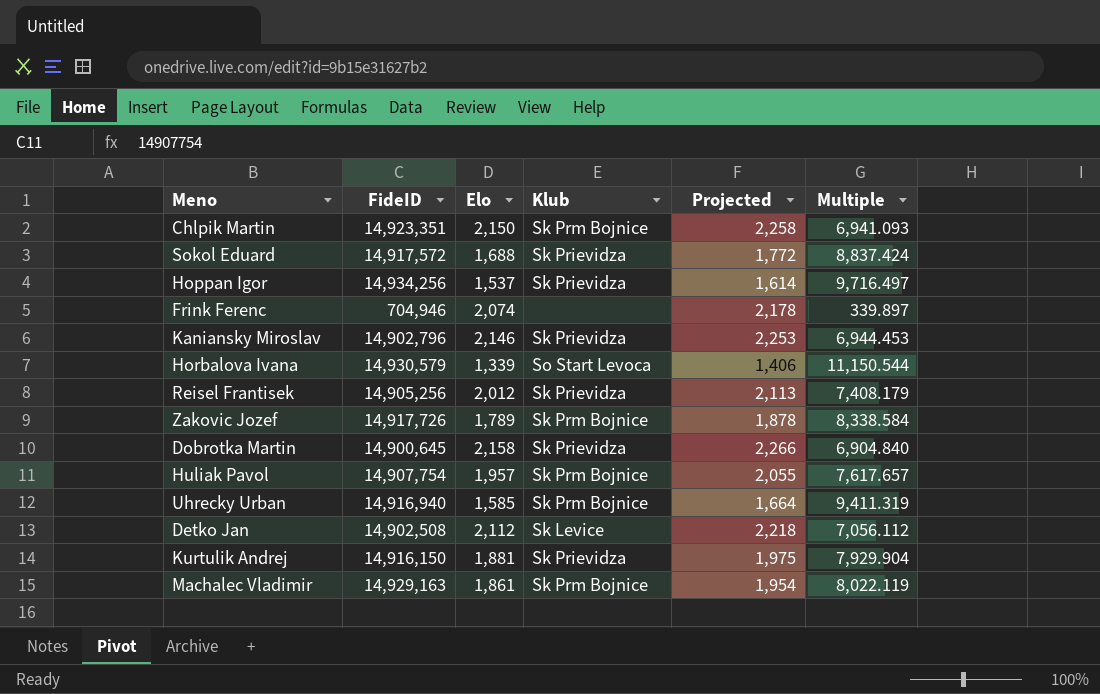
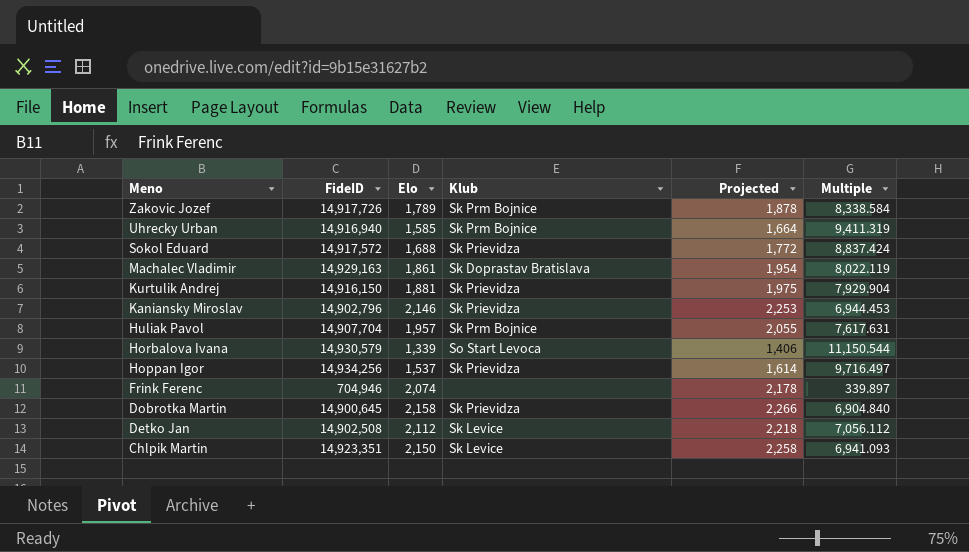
row order: none -> Meno descending
row Reisel Frantisek: 14,905,256 | 2,012 | Sk Prievidza | 2,113 | 7,408.179 -> none
Machalec Vladimir | Klub: Sk Prm Bojnice -> Sk Doprastav Bratislava
Huliak Pavol | FideID: 14,907,754 -> 14,907,704
Huliak Pavol | Multiple: 7,617.657 -> 7,617.631
Chlpik Martin | Klub: Sk Prm Bojnice -> Sk Levice

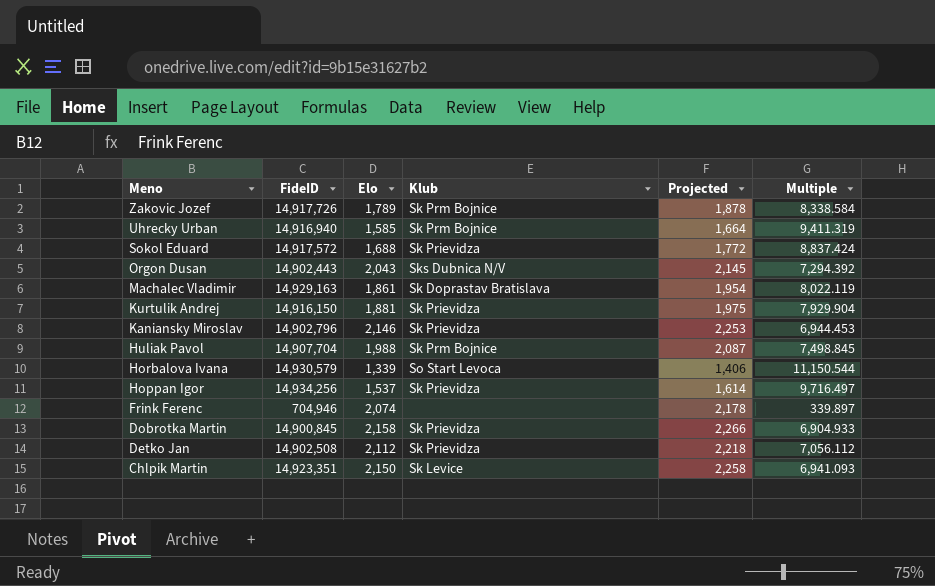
row Orgon Dusan: none -> 14,902,443 | 2,043 | Sks Dubnica N/V | 2,145 | 7,294.392
Huliak Pavol | Elo: 1,957 -> 1,988
Huliak Pavol | Projected: 2,055 -> 2,087
Huliak Pavol | Multiple: 7,617.631 -> 7,498.845
Dobrotka Martin | FideID: 14,900,645 -> 14,900,845
Dobrotka Martin | Multiple: 6,904.840 -> 6,904.933
Detko Jan | Klub: Sk Levice -> Sk Prievidza

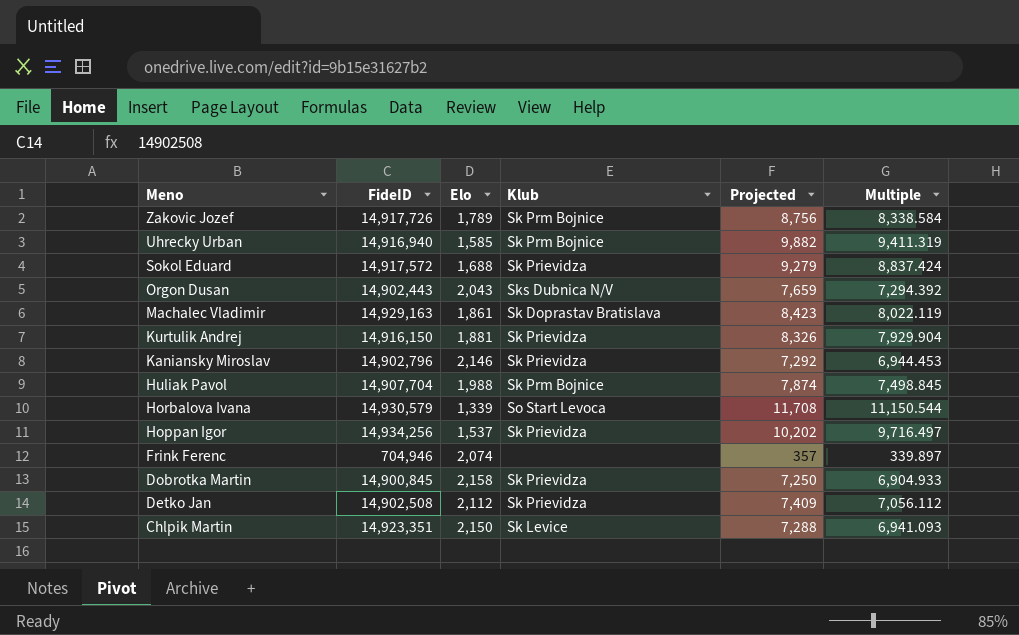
column Projected | formula: [Elo] * 1.05 -> [Multiple] * 1.05

